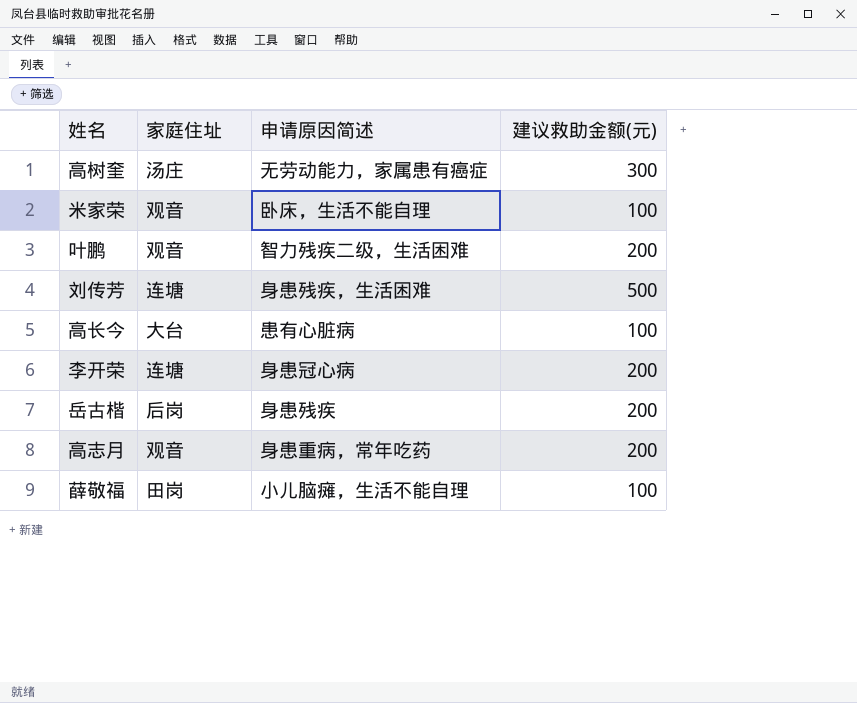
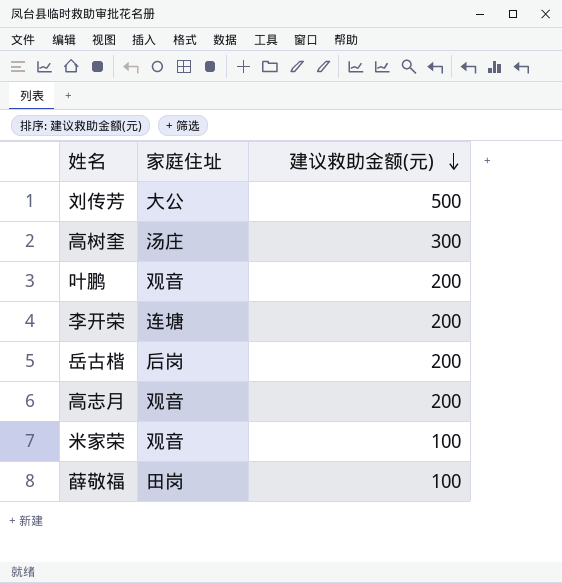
row order: none -> 建议救助金额(元) descending
column 申请原因简述 | position: 3 -> none
row 高长今: 大台 | 患有心脏病 | 100 -> none
刘传芳 | 家庭住址: 连塘 -> 大公

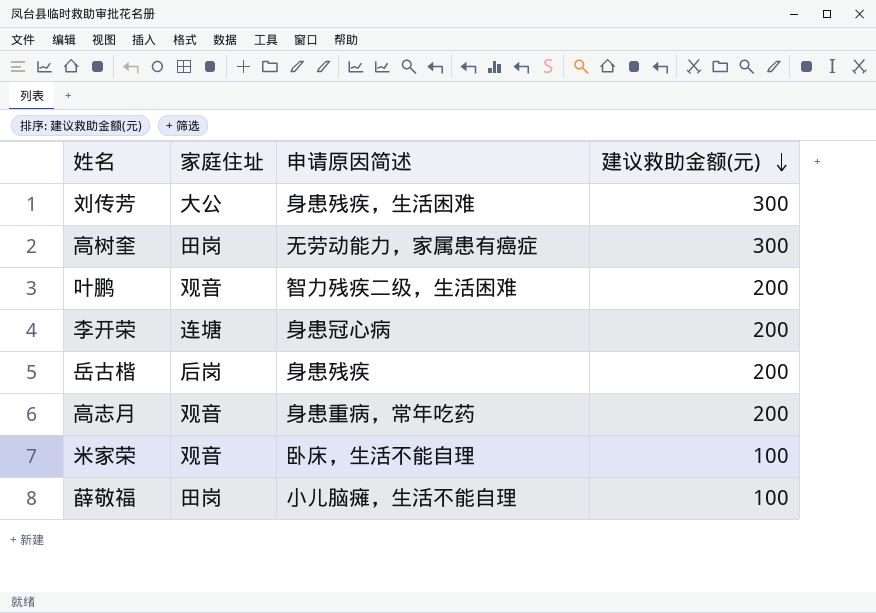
column 申请原因简述 | position: none -> 3
刘传芳 | 建议救助金额(元): 500 -> 300
高树奎 | 家庭住址: 汤庄 -> 田岗

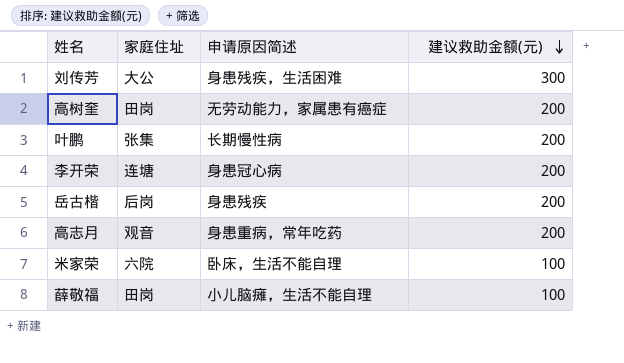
高树奎 | 建议救助金额(元): 300 -> 200
叶鹏 | 家庭住址: 观音 -> 张集
叶鹏 | 申请原因简述: 智力残疾二级，生活困难 -> 长期慢性病
米家荣 | 家庭住址: 观音 -> 六院

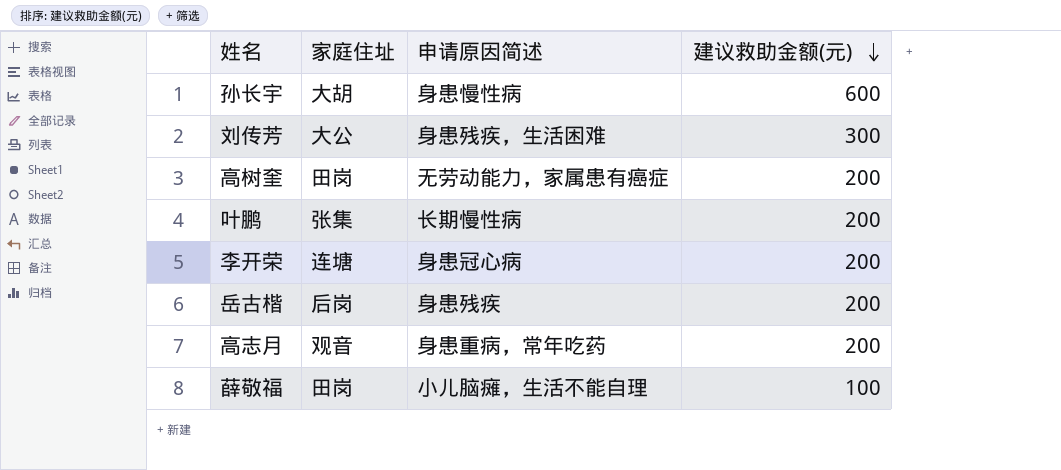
row 米家荣: 六院 | 卧床，生活不能自理 | 100 -> none
row 孙长宇: none -> 大胡 | 身患慢性病 | 600

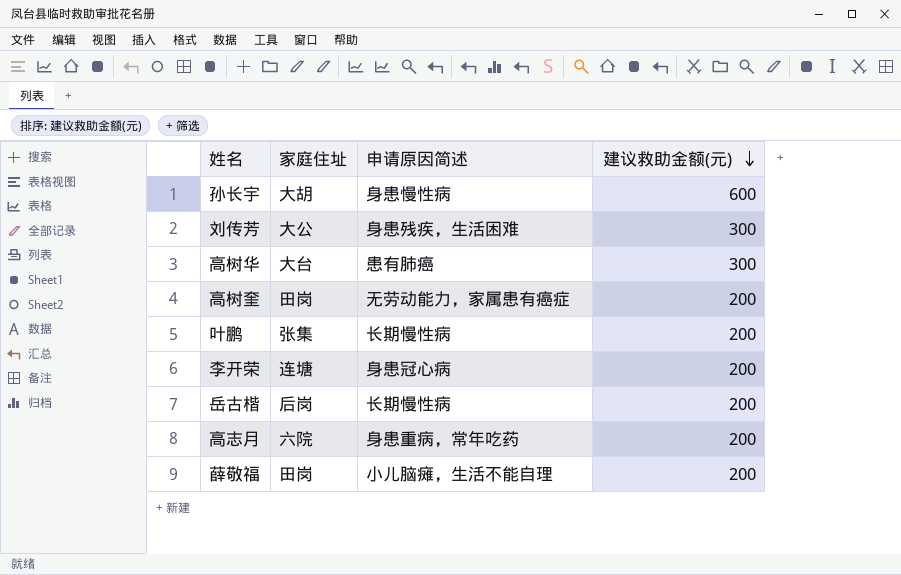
row 高树华: none -> 大台 | 患有肺癌 | 300
岳古楷 | 申请原因简述: 身患残疾 -> 长期慢性病
高志月 | 家庭住址: 观音 -> 六院
薛敬福 | 建议救助金额(元): 100 -> 200

